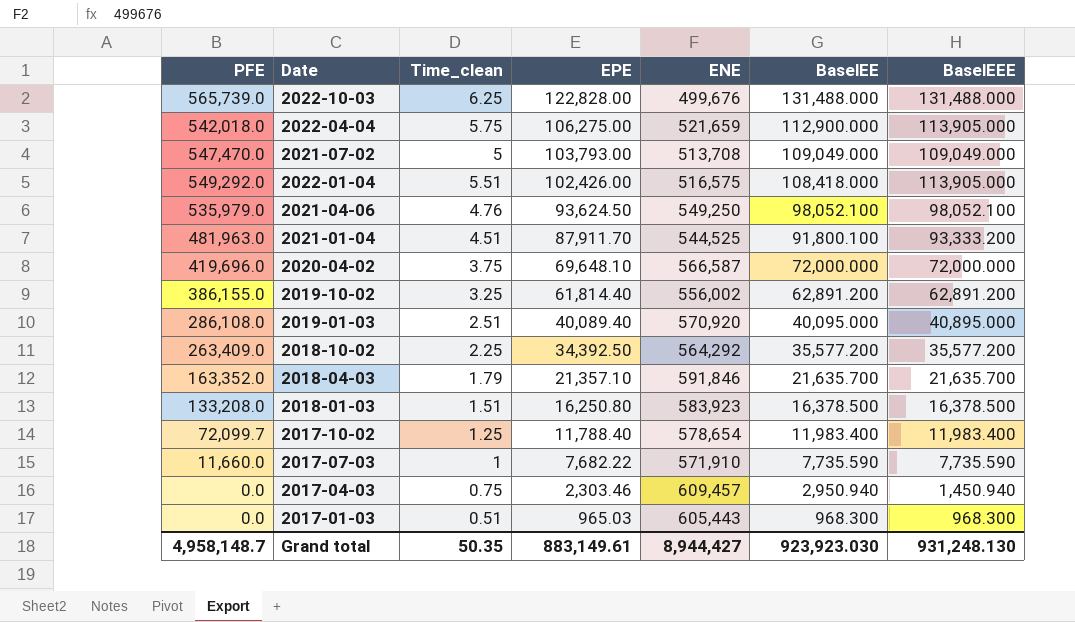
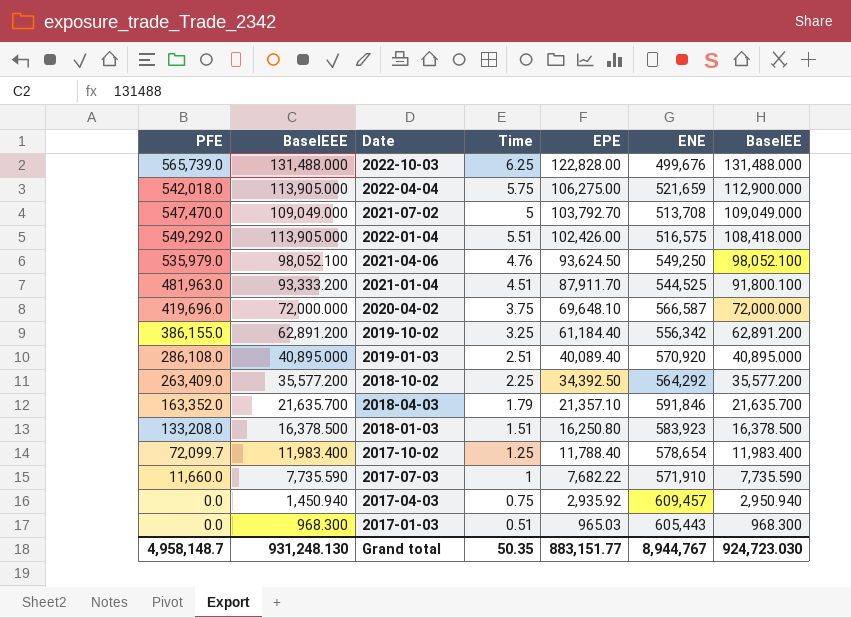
column BaselEEE | position: 7 -> 2
column name: Time_clean -> Time
2021-07-02 | EPE: 103,793.00 -> 103,792.70
2019-10-02 | EPE: 61,814.40 -> 61,184.40
2019-10-02 | ENE: 556,002 -> 556,342
2019-01-03 | BaselEE: 40,095.000 -> 40,895.000
2017-04-03 | EPE: 2,303.46 -> 2,935.92
Grand total | EPE: 883,149.61 -> 883,151.77
Grand total | ENE: 8,944,427 -> 8,944,767
Grand total | BaselEE: 923,923.030 -> 924,723.030

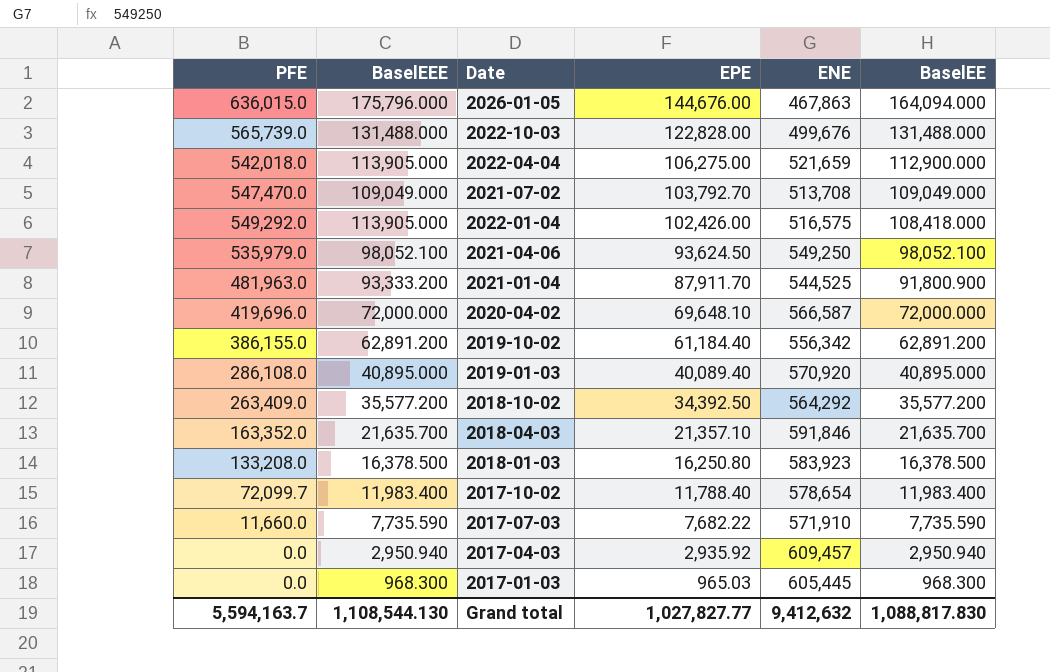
column Time | position: 4 -> none
row 2026-01-05: none -> 636,015.0 | 175,796.000 | 144,676.00 | 467,863 | 164,094.000
2021-01-04 | BaselEE: 91,800.100 -> 91,800.900
2017-04-03 | BaselEEE: 1,450.940 -> 2,950.940
2017-01-03 | ENE: 605,443 -> 605,445
Grand total | PFE: 4,958,148.7 -> 5,594,163.7
Grand total | BaselEEE: 931,248.130 -> 1,108,544.130
Grand total | EPE: 883,151.77 -> 1,027,827.77
Grand total | ENE: 8,944,767 -> 9,412,632
Grand total | BaselEE: 924,723.030 -> 1,088,817.830

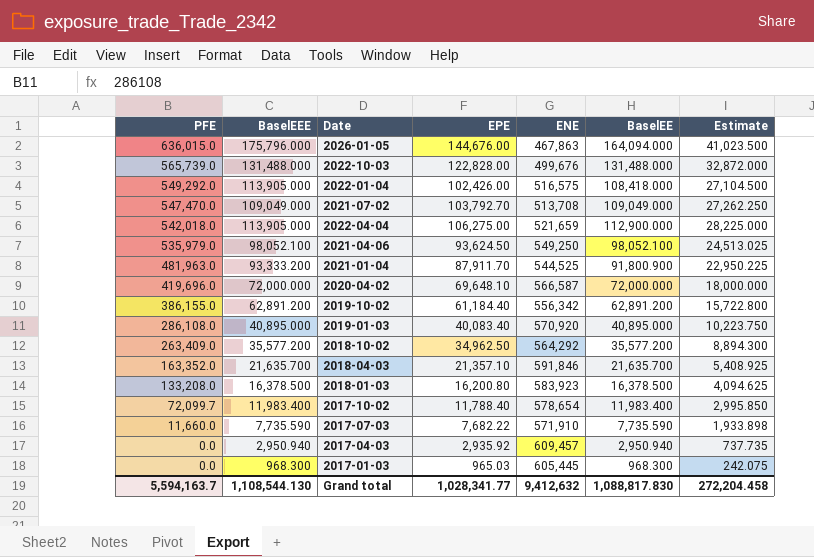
row order: EPE descending -> PFE descending
column Estimate | formula: none -> [BaselEE] * 0.25
2019-01-03 | EPE: 40,089.40 -> 40,083.40
2018-10-02 | EPE: 34,392.50 -> 34,962.50
2018-01-03 | EPE: 16,250.80 -> 16,200.80
Grand total | EPE: 1,027,827.77 -> 1,028,341.77

